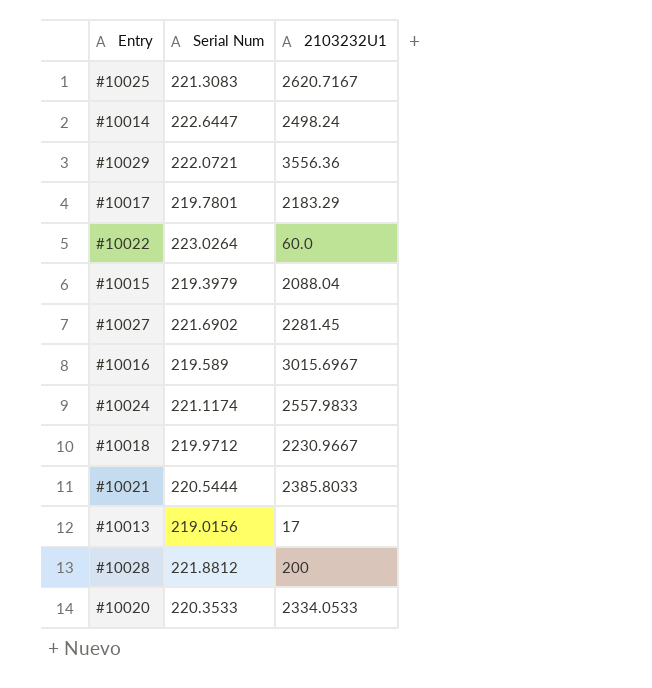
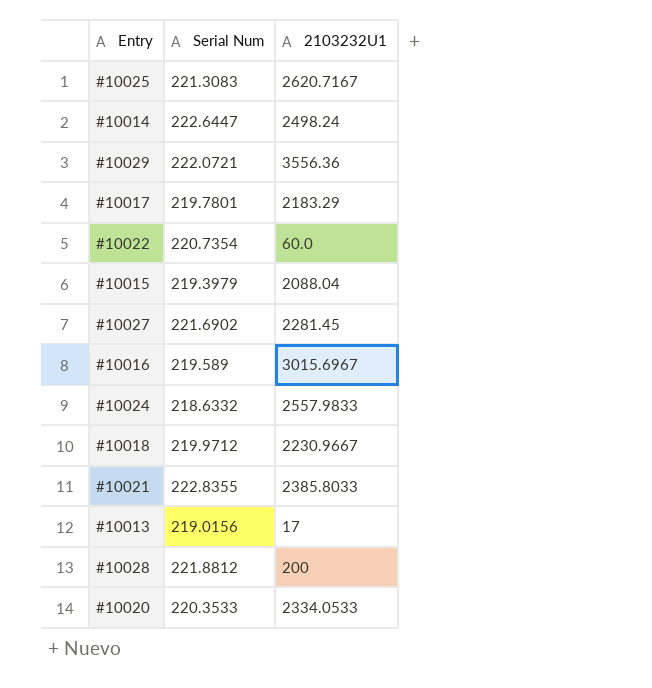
#10022 | Serial Num: 223.0264 -> 220.7354
#10024 | Serial Num: 221.1174 -> 218.6332
#10021 | Serial Num: 220.5444 -> 222.8355

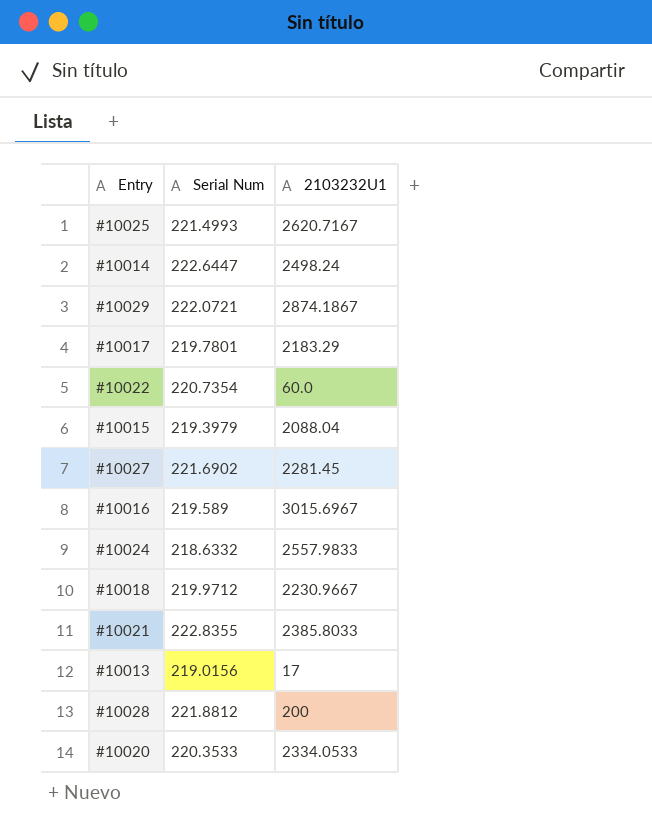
#10025 | Serial Num: 221.3083 -> 221.4993
#10029 | 2103232U1: 3556.36 -> 2874.1867

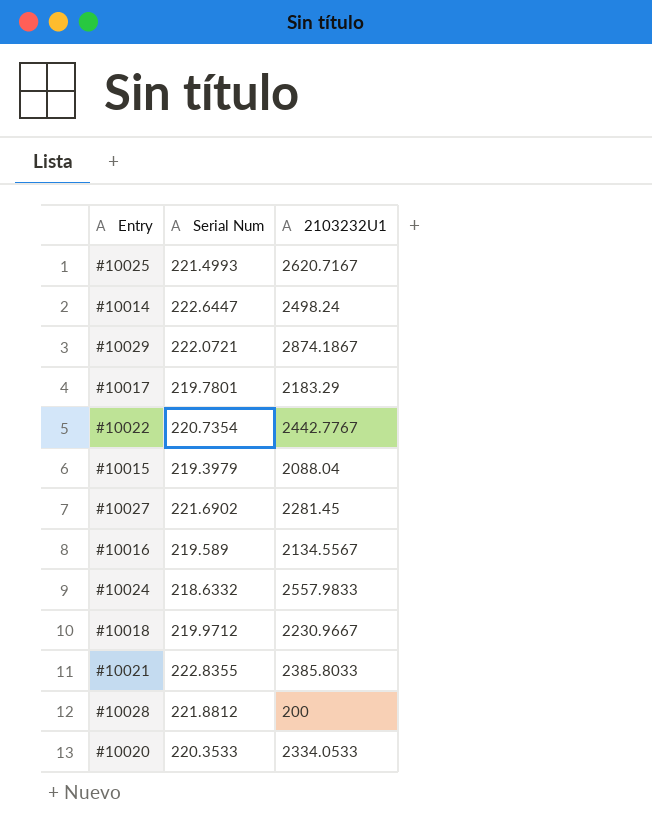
row #10013: 219.0156 | 17 -> none
#10022 | 2103232U1: 60.0 -> 2442.7767
#10016 | 2103232U1: 3015.6967 -> 2134.5567

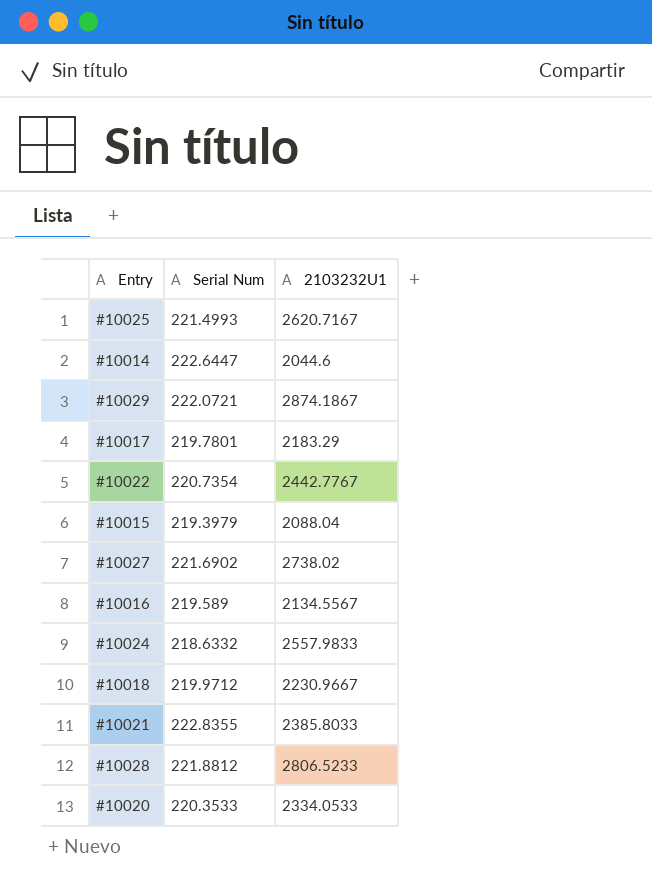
#10014 | 2103232U1: 2498.24 -> 2044.6
#10027 | 2103232U1: 2281.45 -> 2738.02
#10028 | 2103232U1: 200 -> 2806.5233

